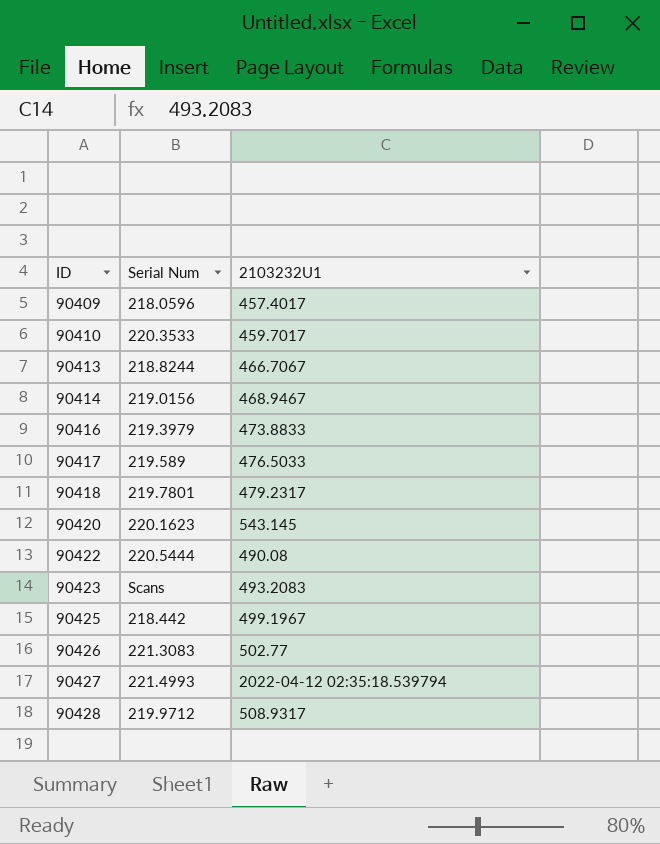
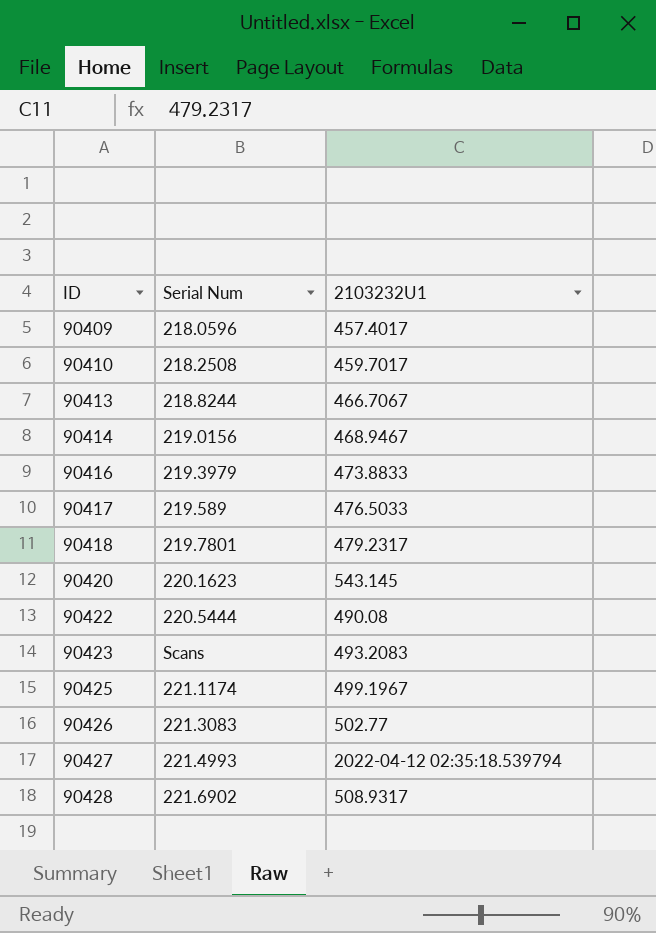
90410 | Serial Num: 220.3533 -> 218.2508
90425 | Serial Num: 218.442 -> 221.1174
90428 | Serial Num: 219.9712 -> 221.6902

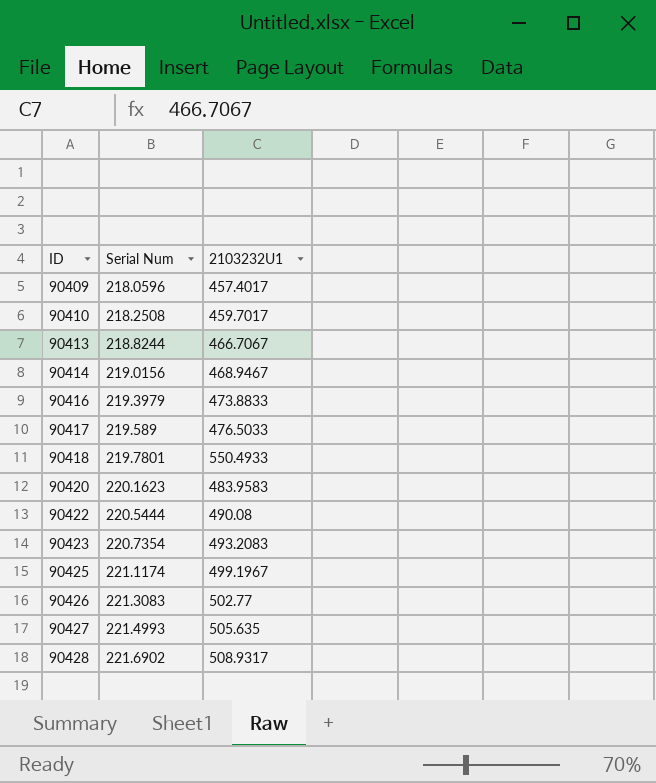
90418 | 2103232U1: 479.2317 -> 550.4933
90420 | 2103232U1: 543.145 -> 483.9583
90423 | Serial Num: Scans -> 220.7354
90427 | 2103232U1: 2022-04-12 02:35:18.539794 -> 505.635

